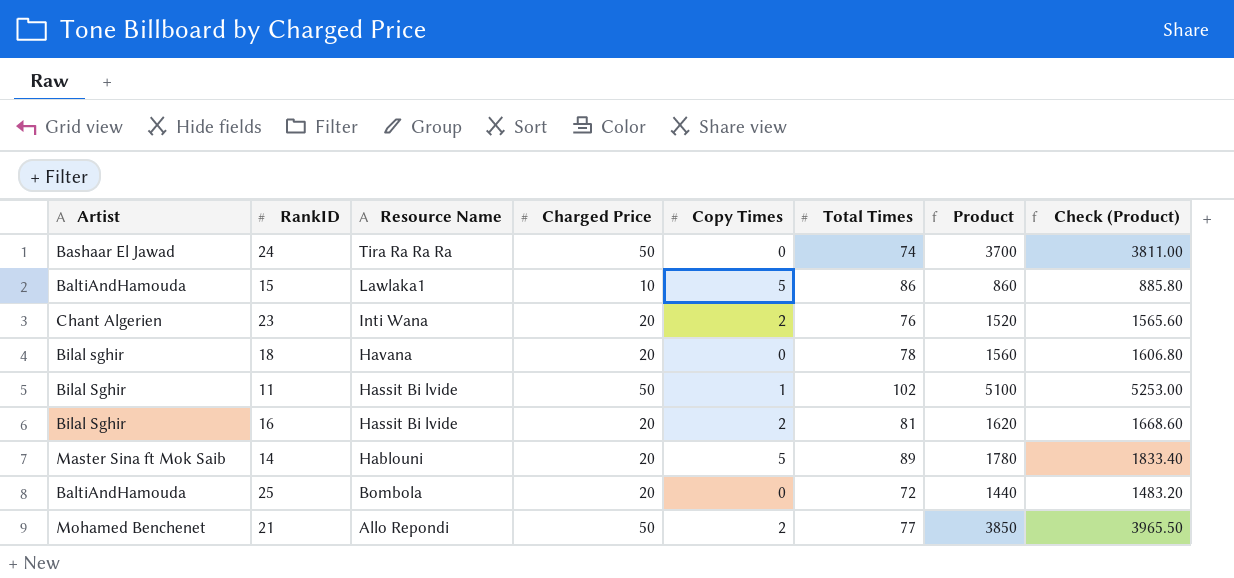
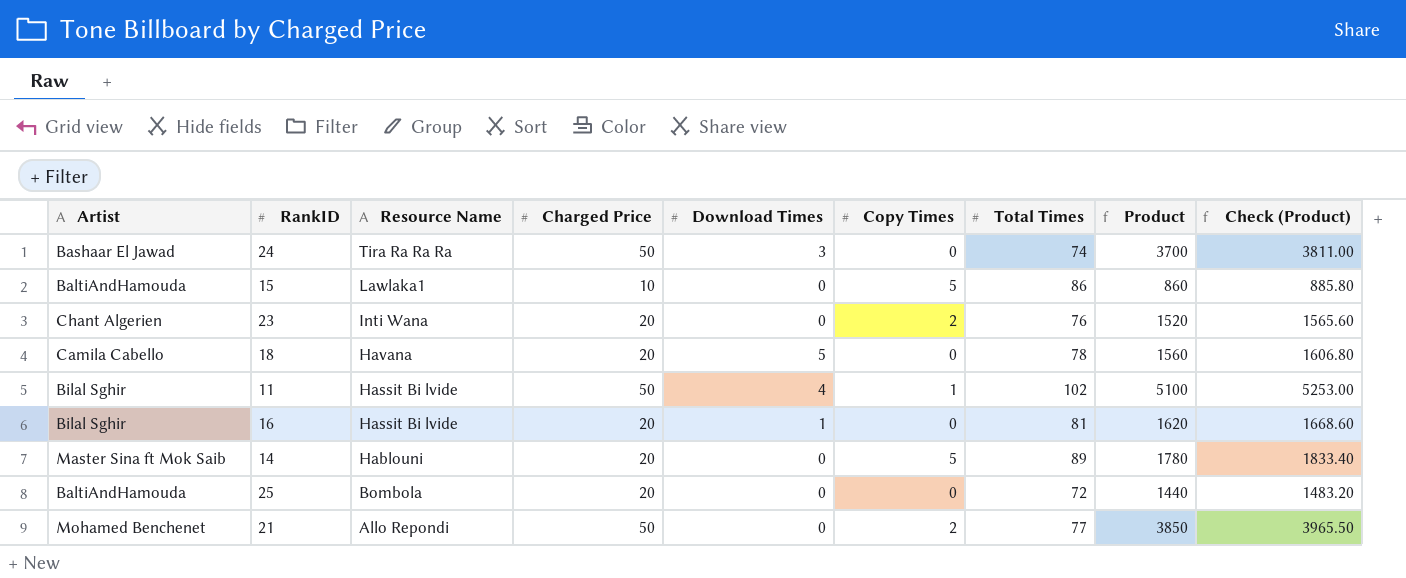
column Download Times | position: none -> 5
18 | Artist: Bilal sghir -> Camila Cabello
16 | Copy Times: 2 -> 0

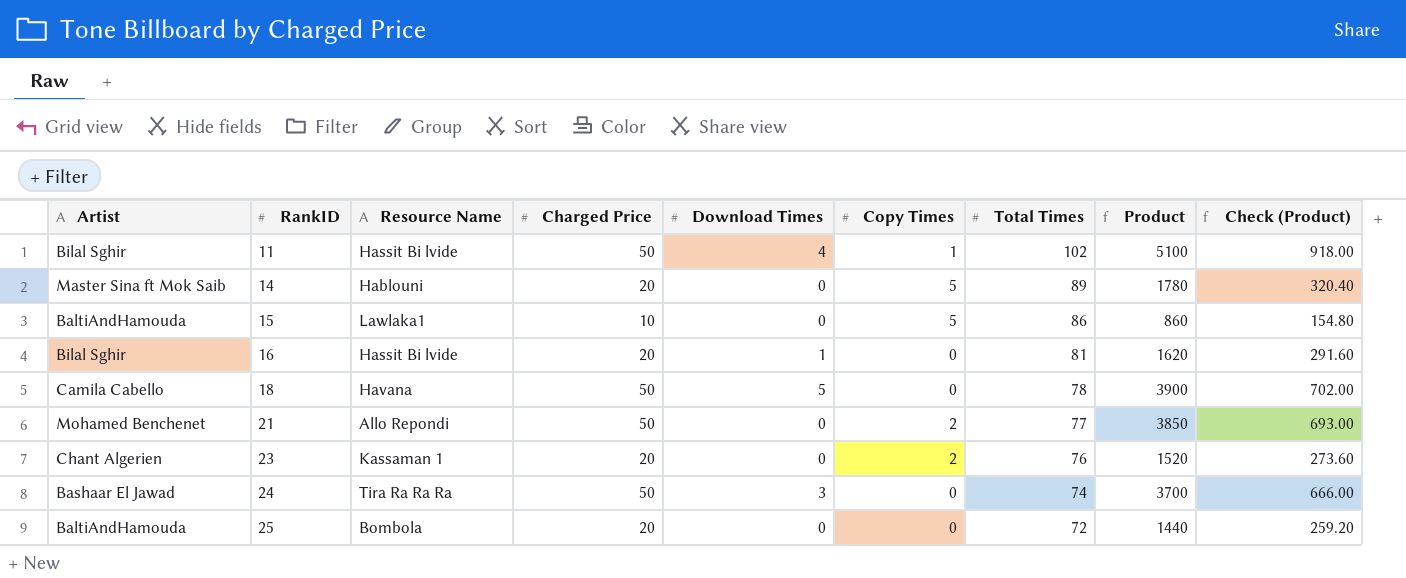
row order: Resource Name descending -> RankID ascending
column Check (Product) | formula: [Product] * 1.03 -> [Product] * 0.18
18 | Charged Price: 20 -> 50
18 | Product: 1560 -> 3900
23 | Resource Name: Inti Wana -> Kassaman 1

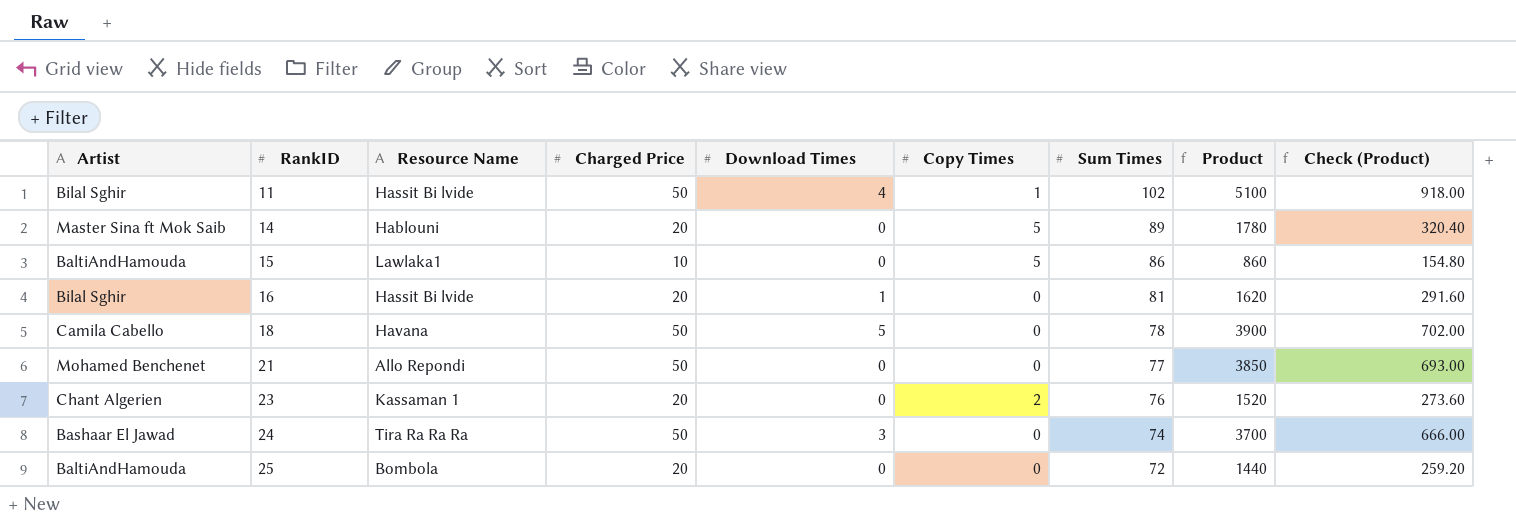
column name: Total Times -> Sum Times
21 | Copy Times: 2 -> 0

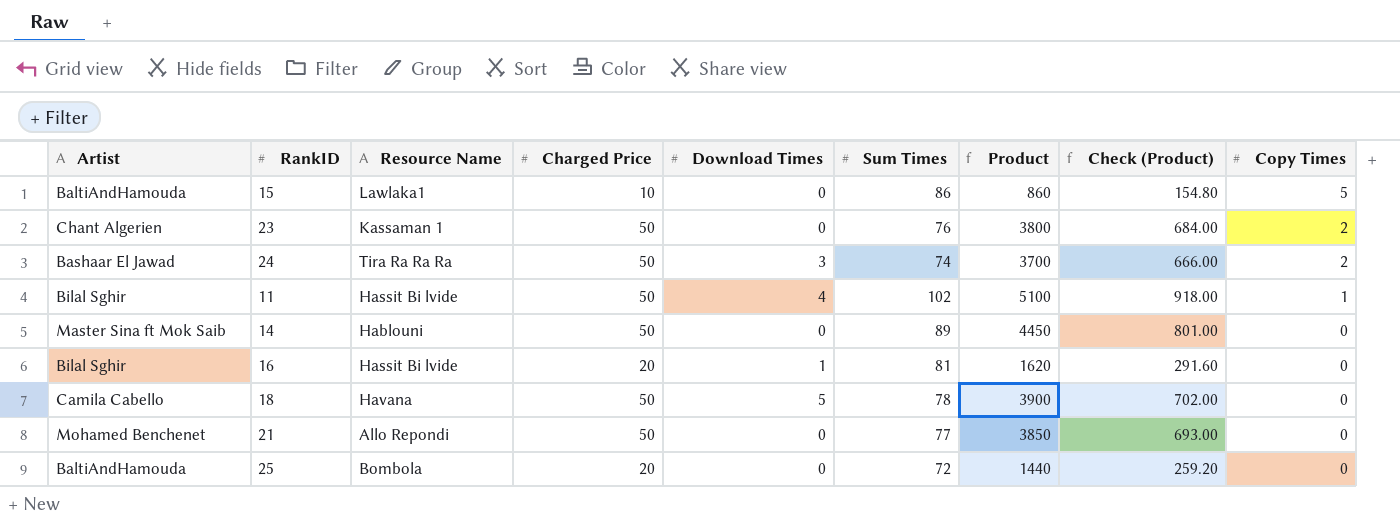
row order: RankID ascending -> Copy Times descending
column Copy Times | position: 6 -> 9
23 | Charged Price: 20 -> 50
23 | Product: 1520 -> 3800
23 | Check (Product): 273.60 -> 684.00
24 | Copy Times: 0 -> 2
14 | Charged Price: 20 -> 50
14 | Product: 1780 -> 4450
14 | Check (Product): 320.40 -> 801.00
14 | Copy Times: 5 -> 0

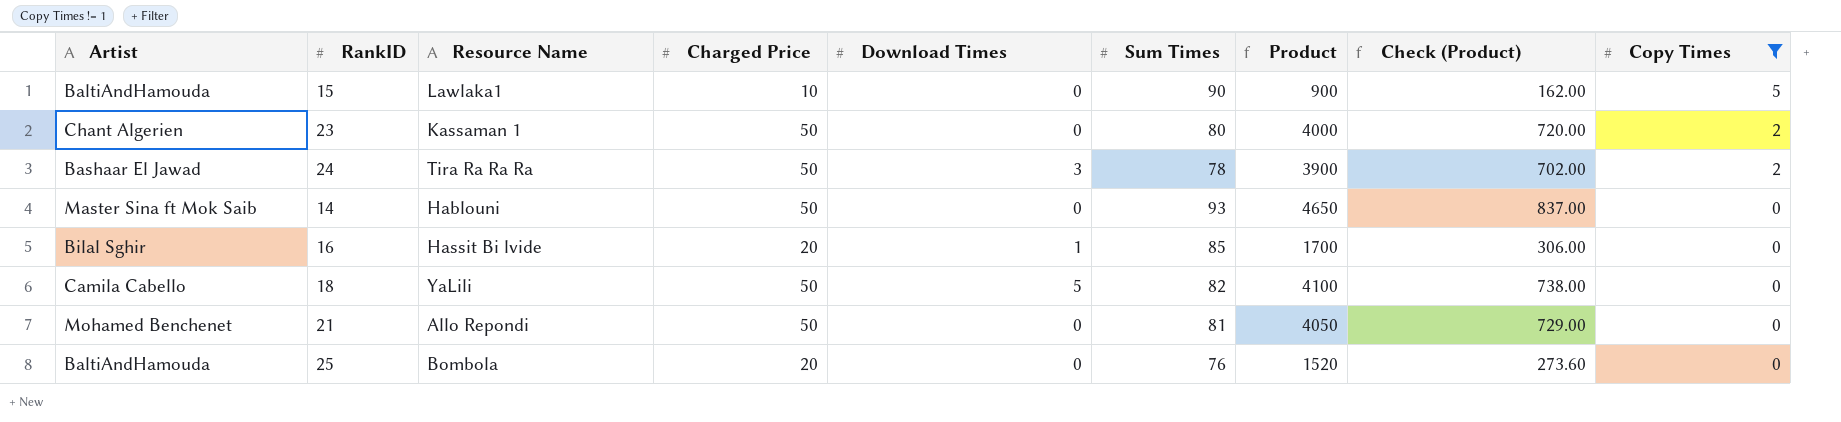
filter: none -> Copy Times != 1
15 | Sum Times: 86 -> 90
15 | Product: 860 -> 900
15 | Check (Product): 154.80 -> 162.00
23 | Sum Times: 76 -> 80
23 | Product: 3800 -> 4000
23 | Check (Product): 684.00 -> 720.00
24 | Sum Times: 74 -> 78
24 | Product: 3700 -> 3900
24 | Check (Product): 666.00 -> 702.00
14 | Sum Times: 89 -> 93
14 | Product: 4450 -> 4650
14 | Check (Product): 801.00 -> 837.00
16 | Sum Times: 81 -> 85
16 | Product: 1620 -> 1700
16 | Check (Product): 291.60 -> 306.00
18 | Resource Name: Havana -> YaLili
18 | Sum Times: 78 -> 82
18 | Product: 3900 -> 4100
18 | Check (Product): 702.00 -> 738.00
21 | Sum Times: 77 -> 81
21 | Product: 3850 -> 4050
21 | Check (Product): 693.00 -> 729.00
25 | Sum Times: 72 -> 76
25 | Product: 1440 -> 1520
25 | Check (Product): 259.20 -> 273.60

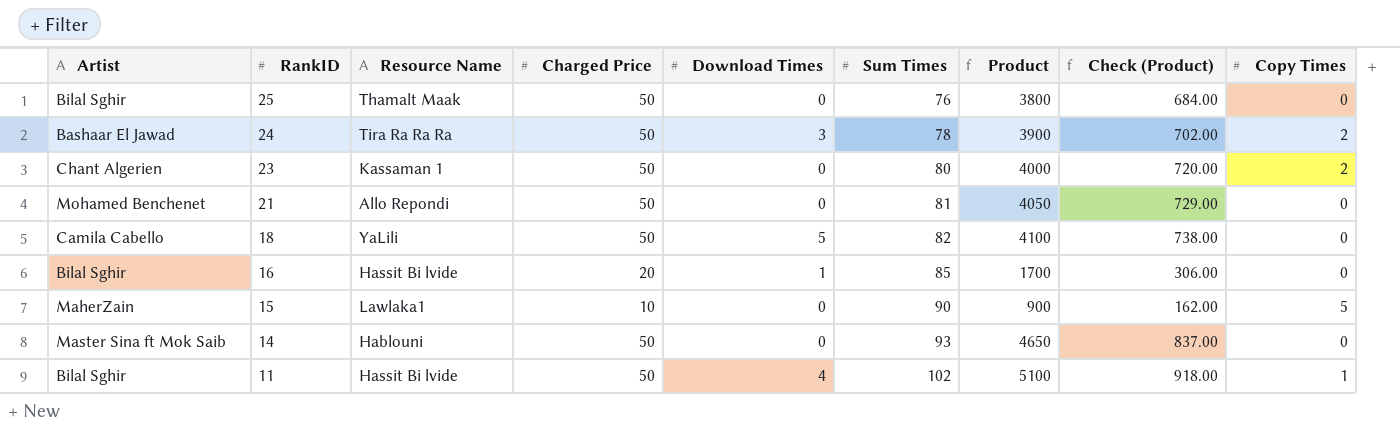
filter: Copy Times != 1 -> none
row order: Copy Times descending -> RankID descending
25 | Artist: BaltiAndHamouda -> Bilal Sghir
25 | Resource Name: Bombola -> Thamalt Maak
25 | Charged Price: 20 -> 50
25 | Product: 1520 -> 3800
25 | Check (Product): 273.60 -> 684.00
15 | Artist: BaltiAndHamouda -> MaherZain

